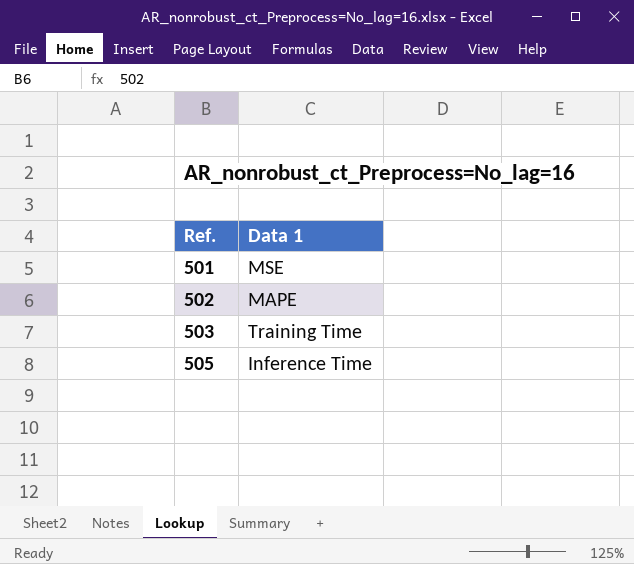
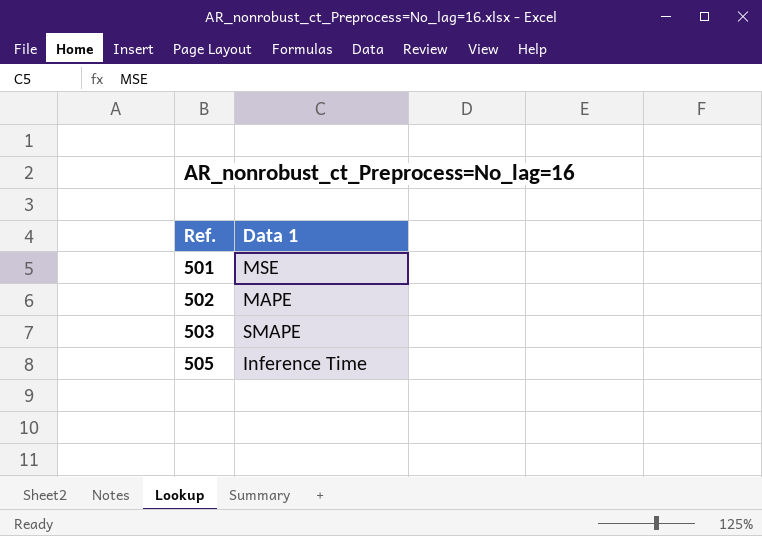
503 | Data 1: Training Time -> SMAPE

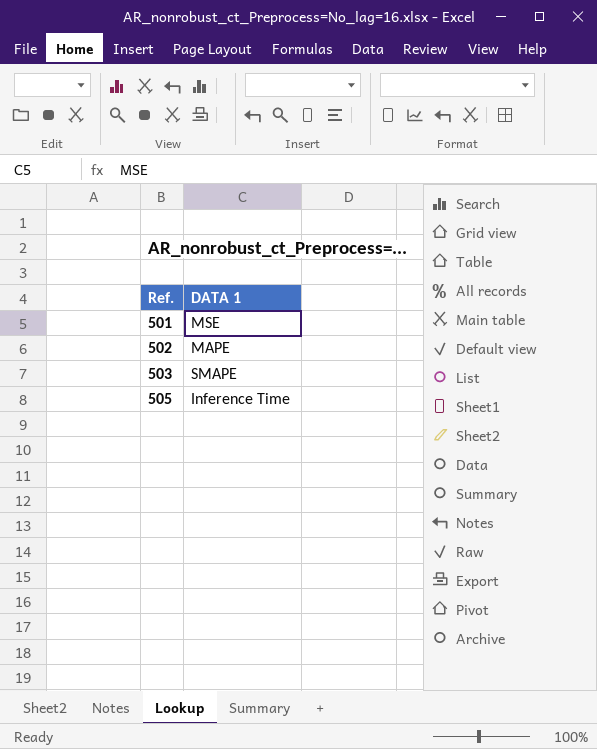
column name: Data 1 -> DATA 1

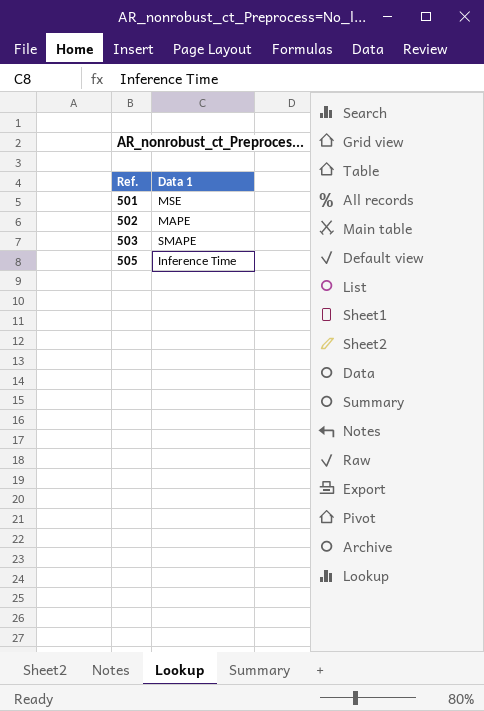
column name: DATA 1 -> Data 1

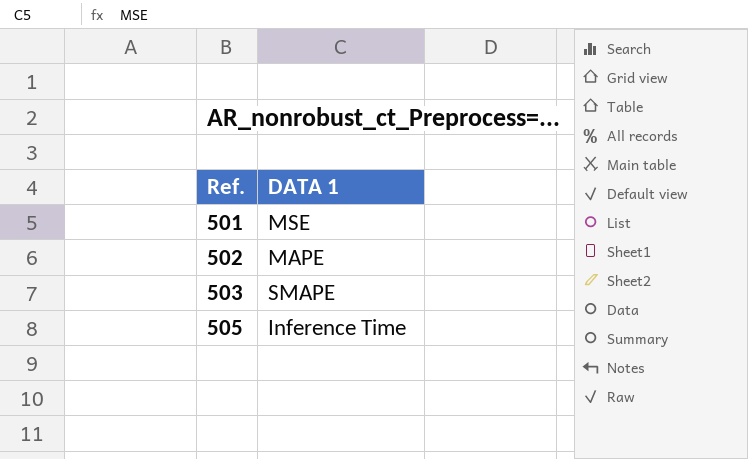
column name: Data 1 -> DATA 1

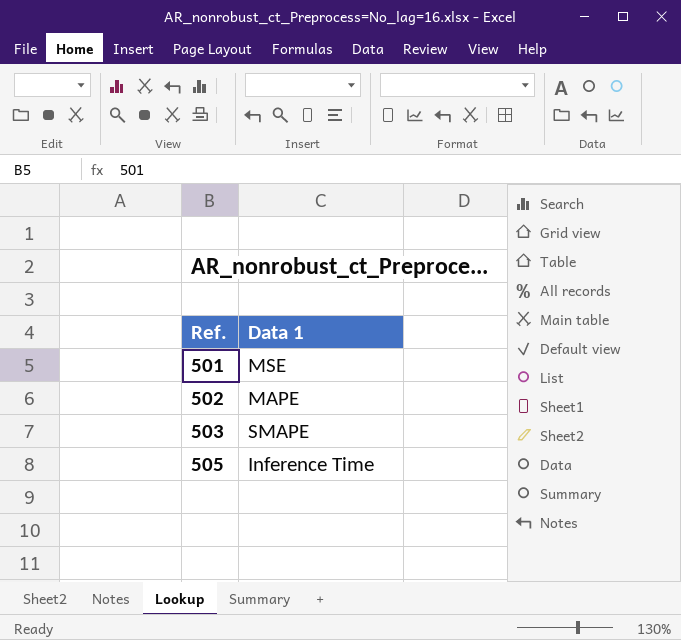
column name: DATA 1 -> Data 1

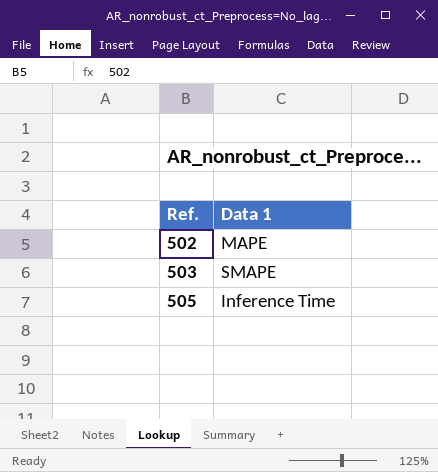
row 501: MSE -> none

